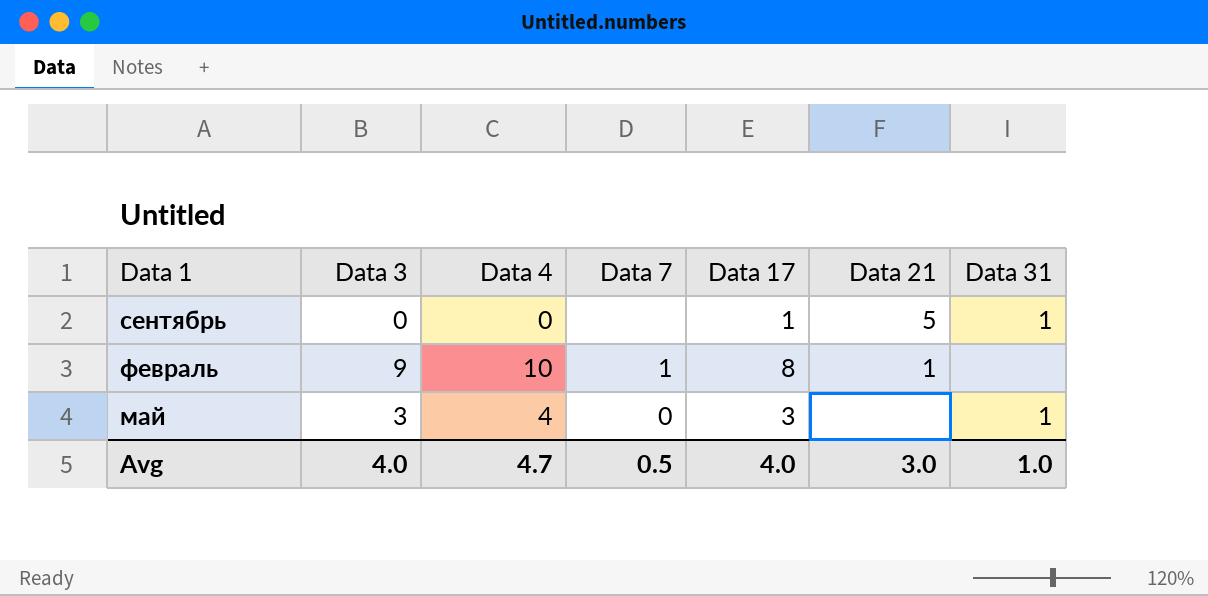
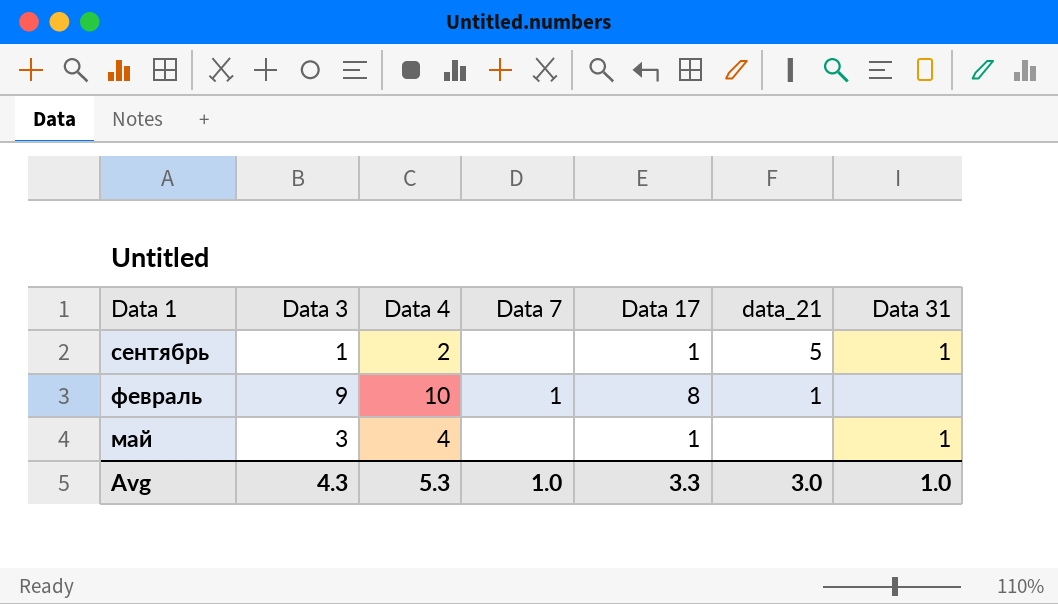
column name: Data 21 -> data_21
сентябрь | Data 3: 0 -> 1
сентябрь | Data 4: 0 -> 2
май | Data 7: 0 -> none
май | Data 17: 3 -> 1
Avg | Data 3: 4.0 -> 4.3
Avg | Data 4: 4.7 -> 5.3
Avg | Data 7: 0.5 -> 1.0
Avg | Data 17: 4.0 -> 3.3

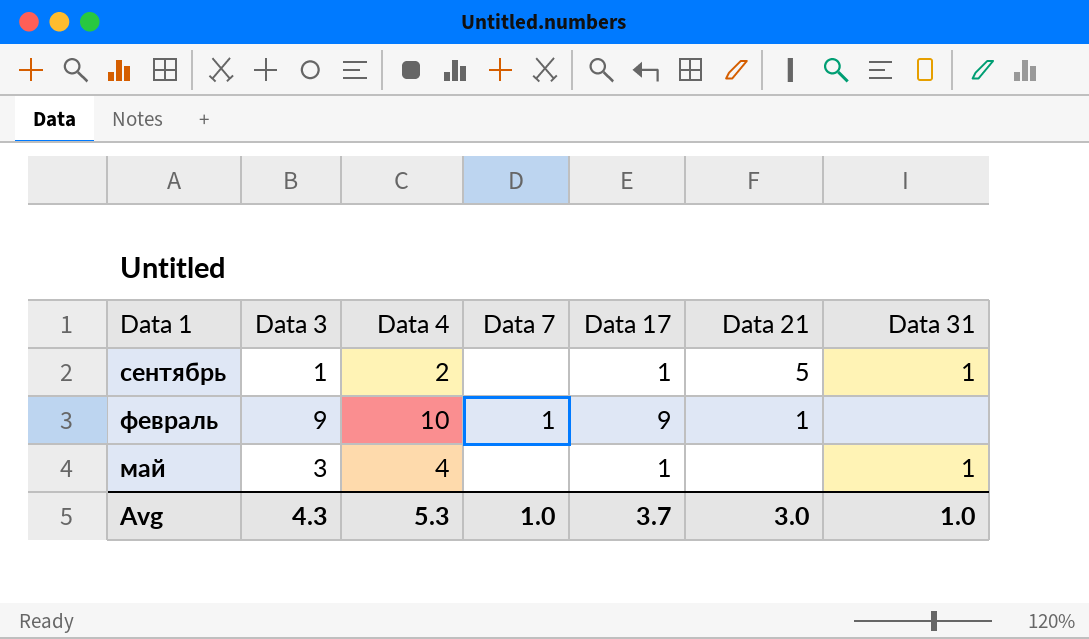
column name: data_21 -> Data 21
февраль | Data 17: 8 -> 9
Avg | Data 17: 3.3 -> 3.7

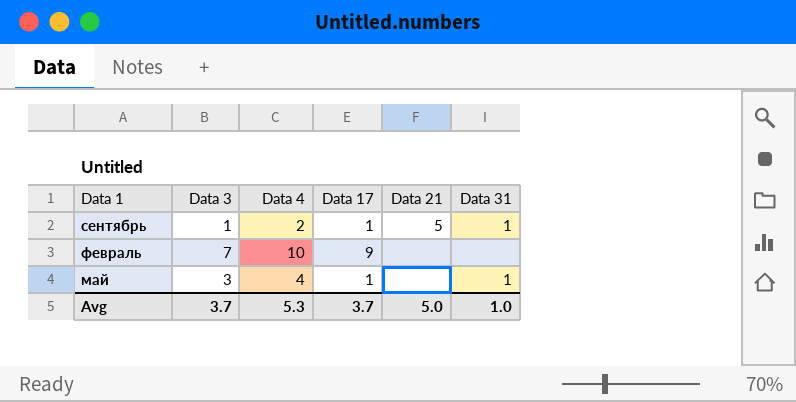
column Data 7 | position: 4 -> none
февраль | Data 3: 9 -> 7
февраль | Data 21: 1 -> none
Avg | Data 3: 4.3 -> 3.7
Avg | Data 21: 3.0 -> 5.0

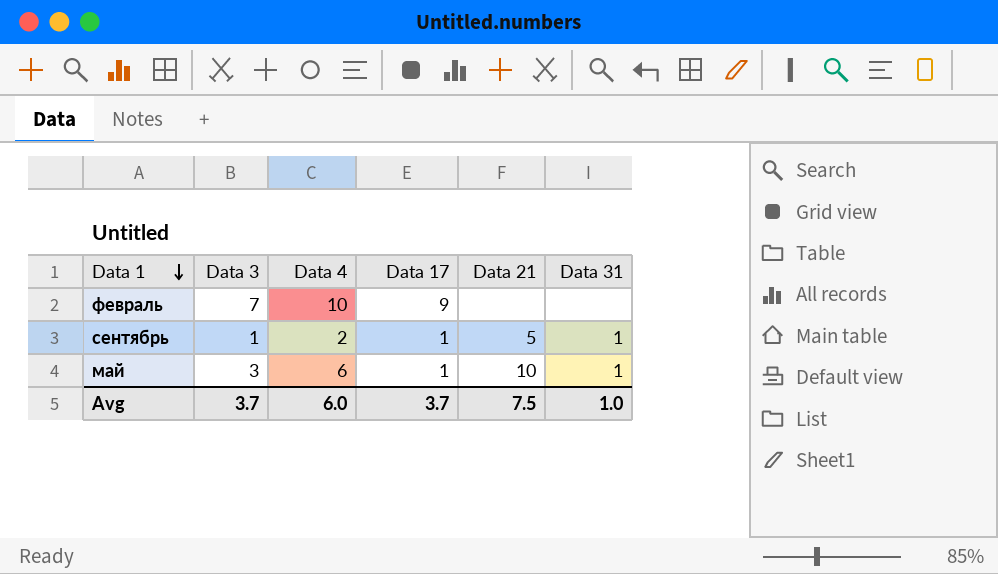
row order: none -> Data 1 descending
май | Data 4: 4 -> 6
май | Data 21: none -> 10
Avg | Data 4: 5.3 -> 6.0
Avg | Data 21: 5.0 -> 7.5

